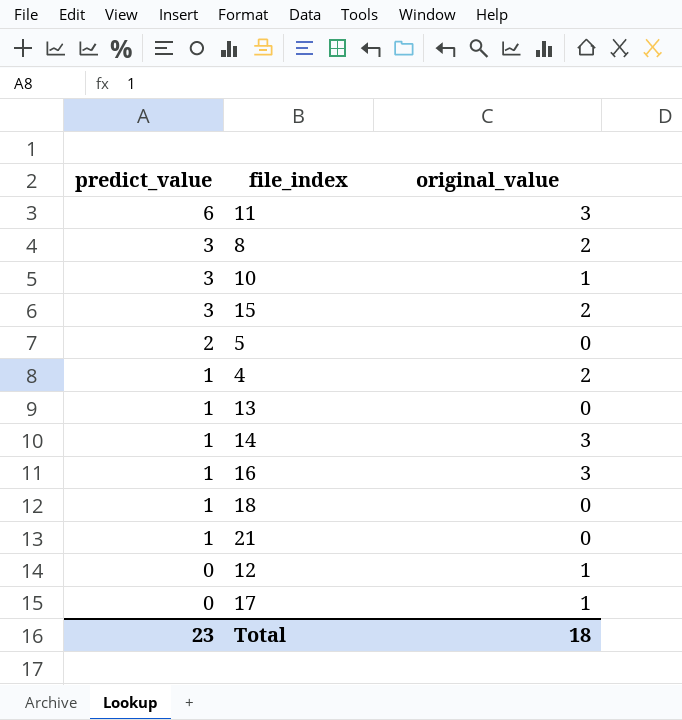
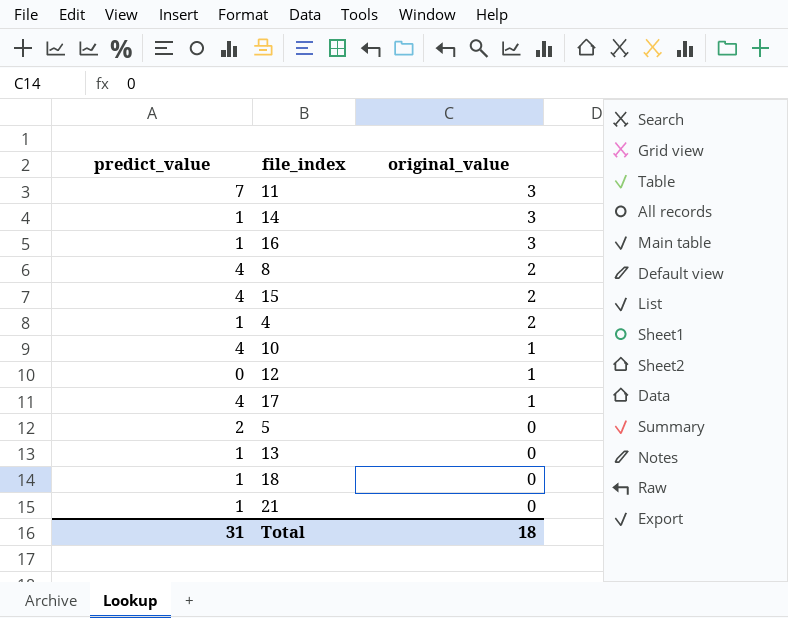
row order: predict_value descending -> original_value descending
11 | predict_value: 6 -> 7
8 | predict_value: 3 -> 4
15 | predict_value: 3 -> 4
10 | predict_value: 3 -> 4
17 | predict_value: 0 -> 4
Total | predict_value: 23 -> 31

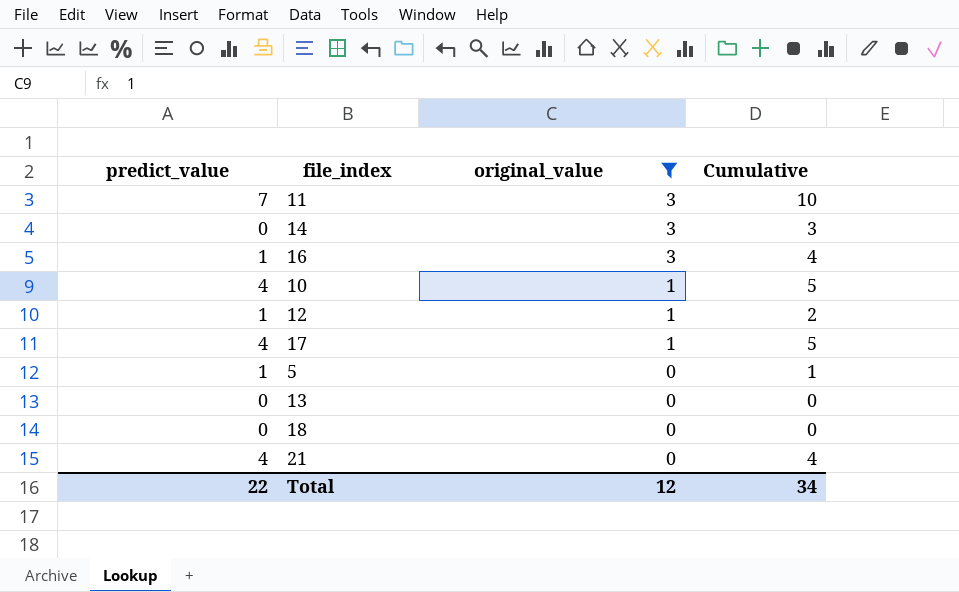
filter: none -> original_value != 2
column Cumulative | formula: none -> [predict_value] + [original_value]
14 | predict_value: 1 -> 0
12 | predict_value: 0 -> 1
5 | predict_value: 2 -> 1
13 | predict_value: 1 -> 0
18 | predict_value: 1 -> 0
21 | predict_value: 1 -> 4
Total | predict_value: 31 -> 22
Total | original_value: 18 -> 12

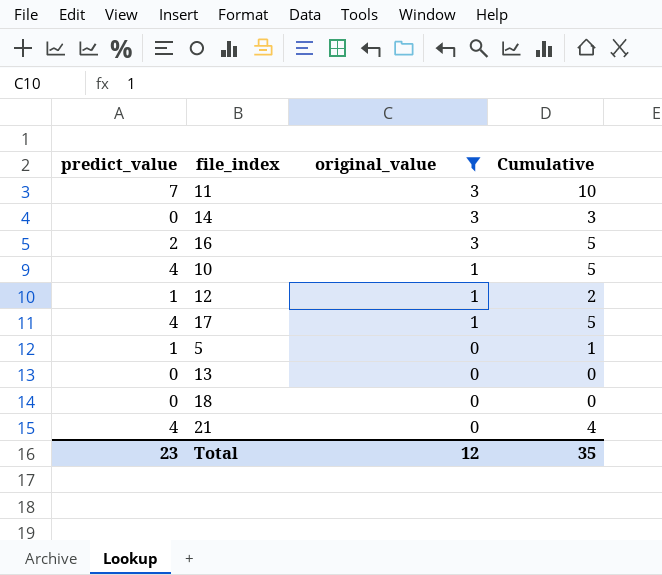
16 | predict_value: 1 -> 2
16 | Cumulative: 4 -> 5
Total | predict_value: 22 -> 23
Total | Cumulative: 34 -> 35

